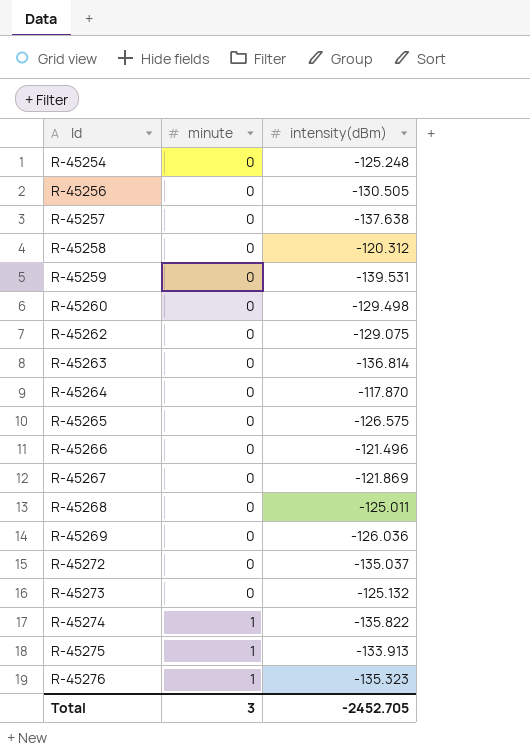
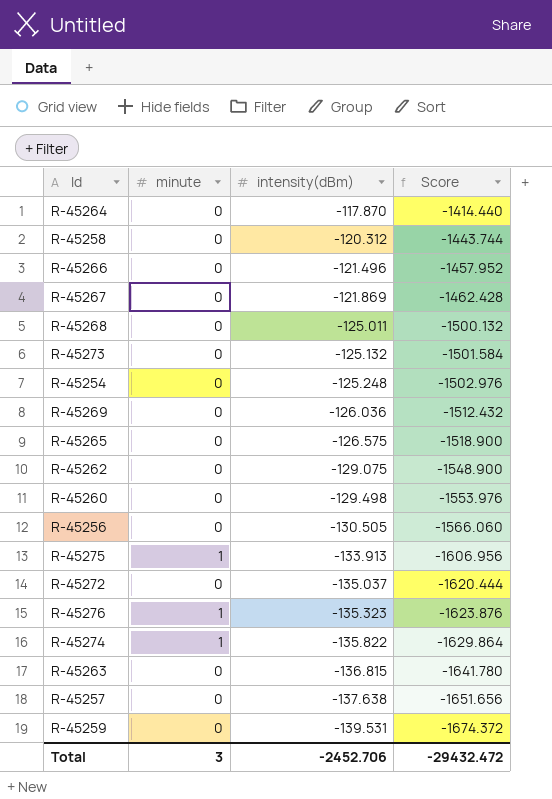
row order: Id ascending -> intensity(dBm) descending
column Score | formula: none -> [intensity(dBm)] * 12
R-45263 | intensity(dBm): -136.814 -> -136.815
Total | intensity(dBm): -2452.705 -> -2452.706

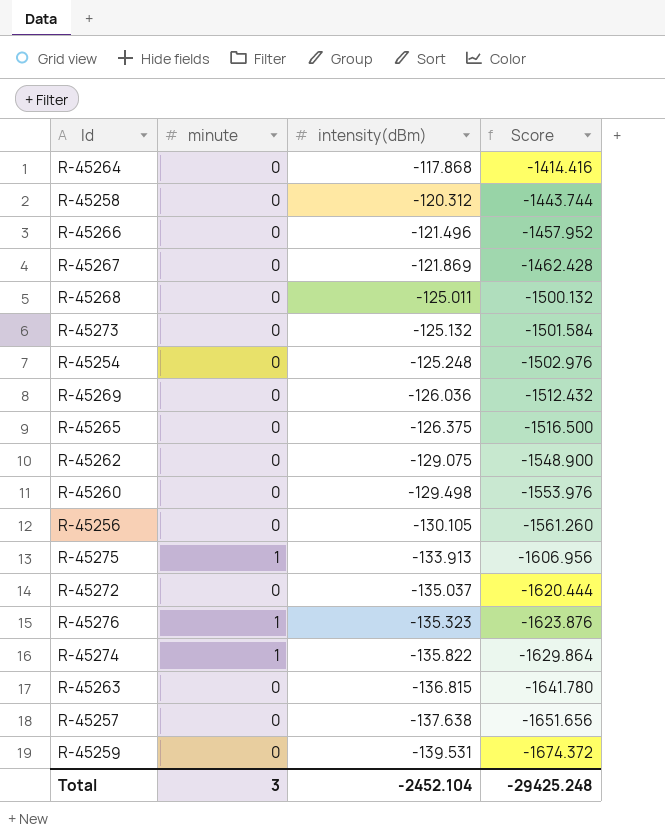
R-45264 | intensity(dBm): -117.870 -> -117.868
R-45264 | Score: -1414.440 -> -1414.416
R-45265 | intensity(dBm): -126.575 -> -126.375
R-45265 | Score: -1518.900 -> -1516.500
R-45256 | intensity(dBm): -130.505 -> -130.105
R-45256 | Score: -1566.060 -> -1561.260
Total | intensity(dBm): -2452.706 -> -2452.104
Total | Score: -29432.472 -> -29425.248

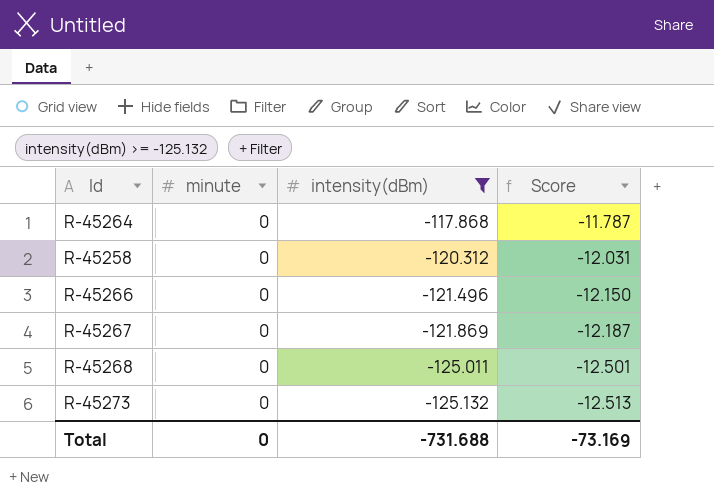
filter: none -> intensity(dBm) >= -125.132
column Score | formula: [intensity(dBm)] * 12 -> [intensity(dBm)] * 0.1
Total | minute: 3 -> 0
Total | intensity(dBm): -2452.104 -> -731.688
Total | Score: -29425.248 -> -73.169

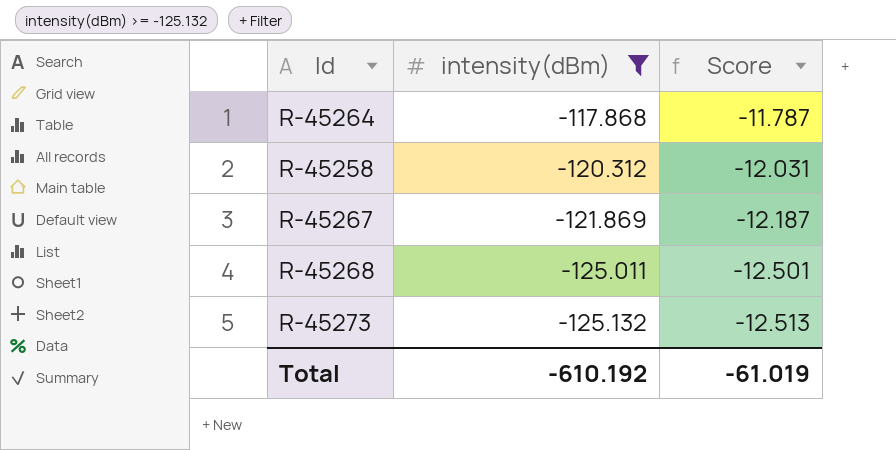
column minute | position: 2 -> none
row R-45266: 0 | -121.496 | -12.150 -> none
Total | intensity(dBm): -731.688 -> -610.192
Total | Score: -73.169 -> -61.019

